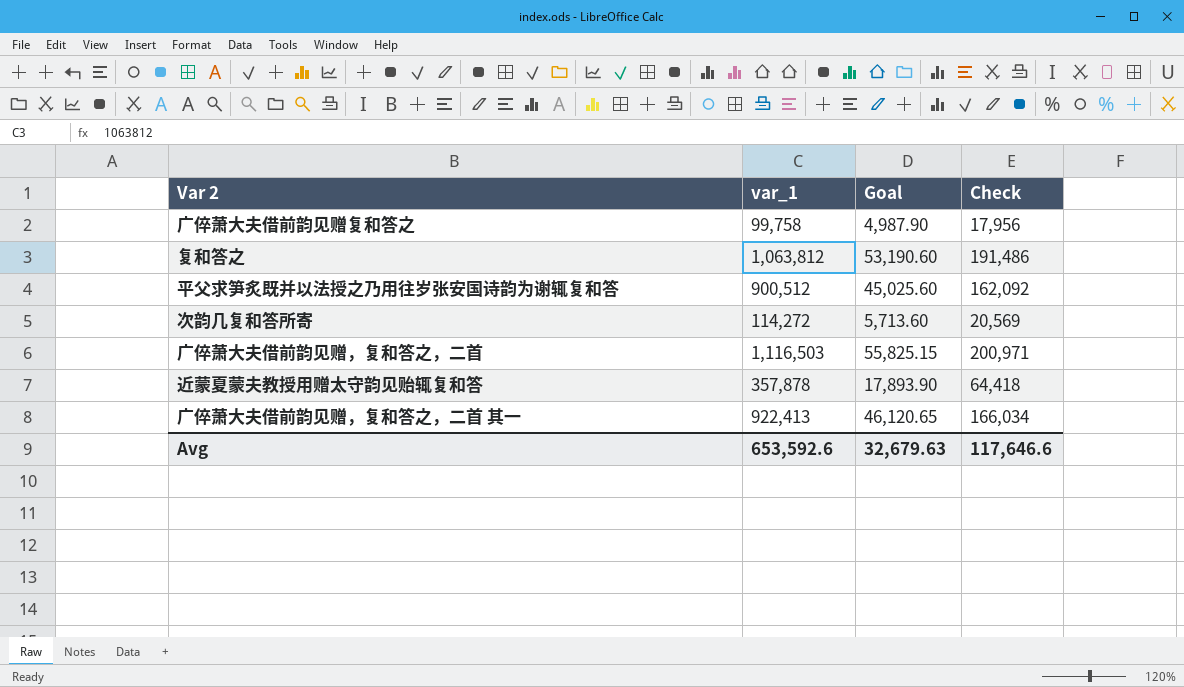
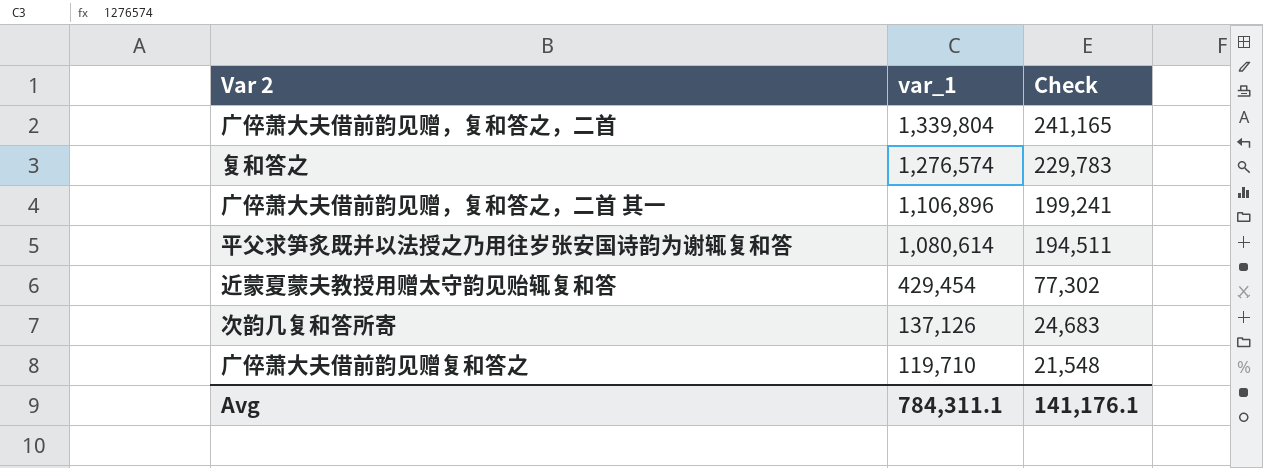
row order: none -> var_1 descending
column Goal | formula: [var_1] * 0.05 -> none
广倅萧大夫借前韵见赠，复和答之，二首 | var_1: 1,116,503 -> 1,339,804
广倅萧大夫借前韵见赠，复和答之，二首 | Check: 200,971 -> 241,165
复和答之 | var_1: 1,063,812 -> 1,276,574
复和答之 | Check: 191,486 -> 229,783
广倅萧大夫借前韵见赠，复和答之，二首 其一 | var_1: 922,413 -> 1,106,896
广倅萧大夫借前韵见赠，复和答之，二首 其一 | Check: 166,034 -> 199,241
平父求笋炙既并以法授之乃用往岁张安国诗韵为谢辄复和答 | var_1: 900,512 -> 1,080,614
平父求笋炙既并以法授之乃用往岁张安国诗韵为谢辄复和答 | Check: 162,092 -> 194,511
近蒙夏蒙夫教授用赠太守韵见贻辄复和答 | var_1: 357,878 -> 429,454
近蒙夏蒙夫教授用赠太守韵见贻辄复和答 | Check: 64,418 -> 77,302
次韵几复和答所寄 | var_1: 114,272 -> 137,126
次韵几复和答所寄 | Check: 20,569 -> 24,683
广倅萧大夫借前韵见赠复和答之 | var_1: 99,758 -> 119,710
广倅萧大夫借前韵见赠复和答之 | Check: 17,956 -> 21,548
Avg | var_1: 653,592.6 -> 784,311.1
Avg | Check: 117,646.6 -> 141,176.1

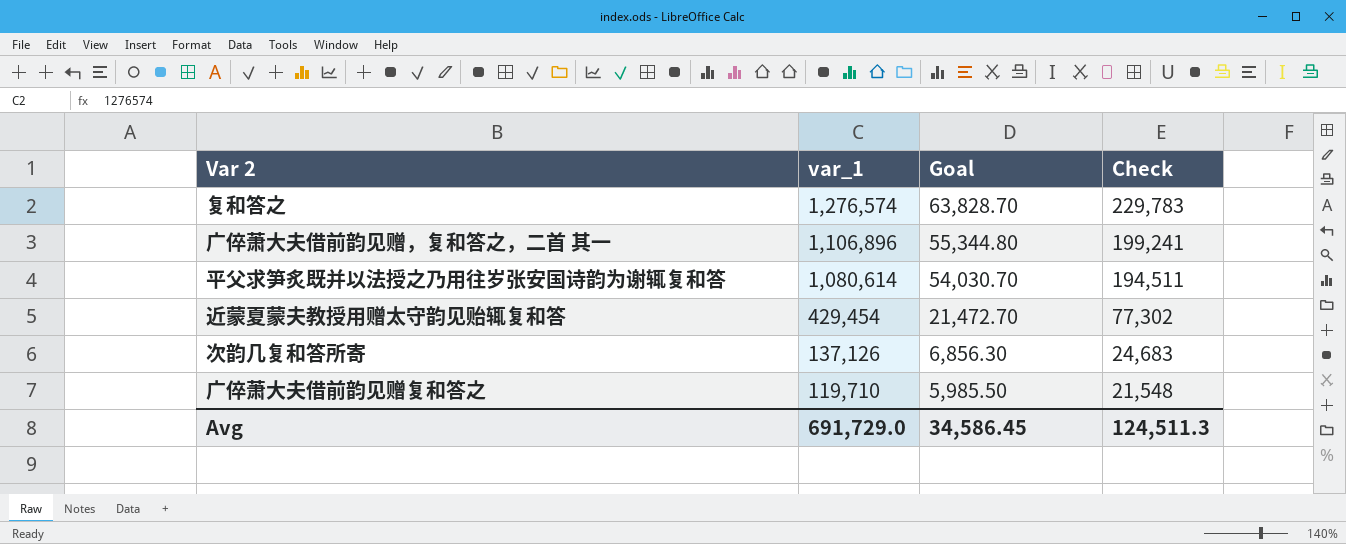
column Goal | formula: none -> [var_1] * 0.05
row 广倅萧大夫借前韵见赠，复和答之，二首: 1,339,804 | 241,165 -> none
Avg | var_1: 784,311.1 -> 691,729.0
Avg | Check: 141,176.1 -> 124,511.3

